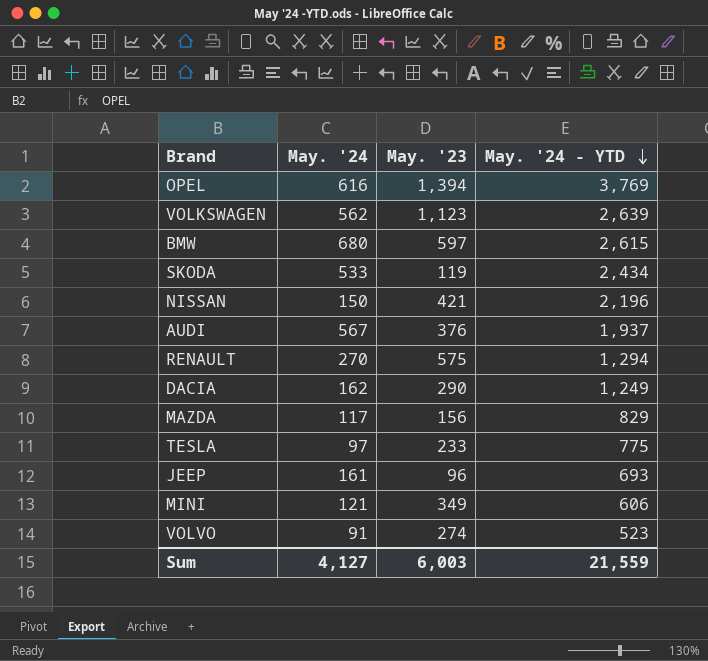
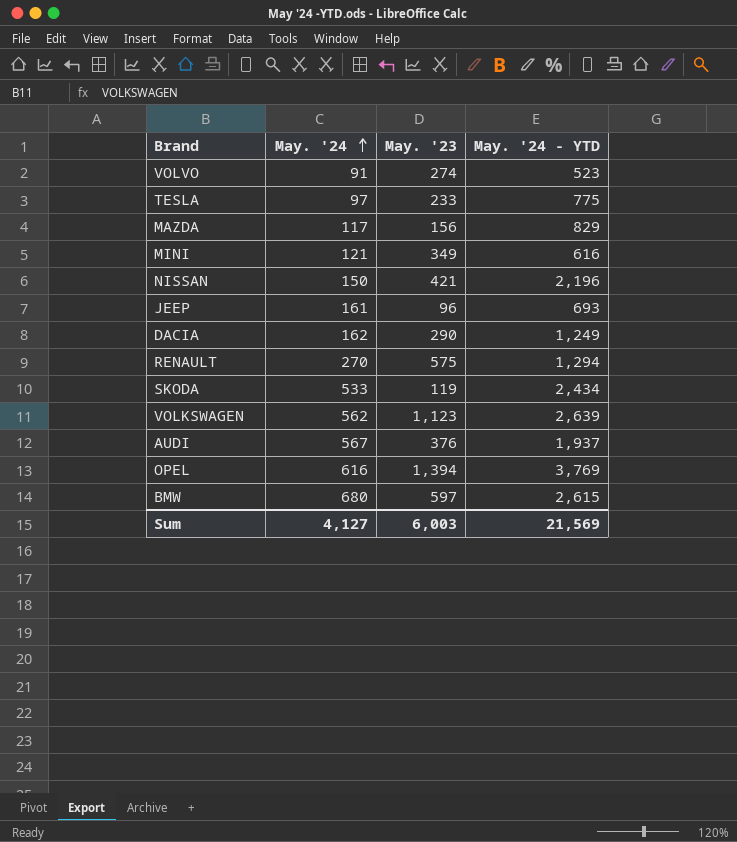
row order: May. '24 - YTD descending -> May. '24 ascending
MINI | May. '24 - YTD: 606 -> 616
Sum | May. '24 - YTD: 21,559 -> 21,569

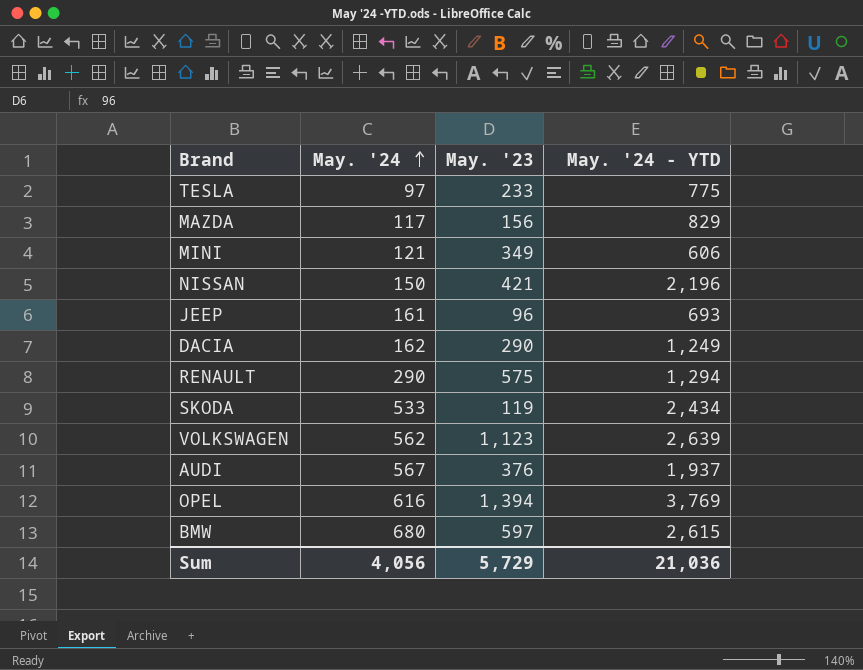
row VOLVO: 91 | 274 | 523 -> none
MINI | May. '24 - YTD: 616 -> 606
RENAULT | May. '24: 270 -> 290
Sum | May. '24: 4,127 -> 4,056
Sum | May. '23: 6,003 -> 5,729
Sum | May. '24 - YTD: 21,569 -> 21,036

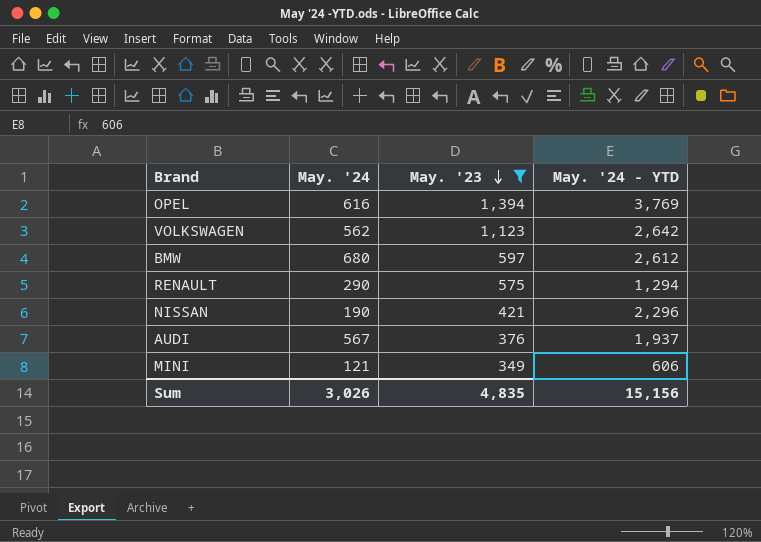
filter: none -> May. '23 >= 349
row order: May. '24 ascending -> May. '23 descending
VOLKSWAGEN | May. '24 - YTD: 2,639 -> 2,642
BMW | May. '24 - YTD: 2,615 -> 2,612
NISSAN | May. '24: 150 -> 190
NISSAN | May. '24 - YTD: 2,196 -> 2,296
Sum | May. '24: 4,056 -> 3,026
Sum | May. '23: 5,729 -> 4,835
Sum | May. '24 - YTD: 21,036 -> 15,156

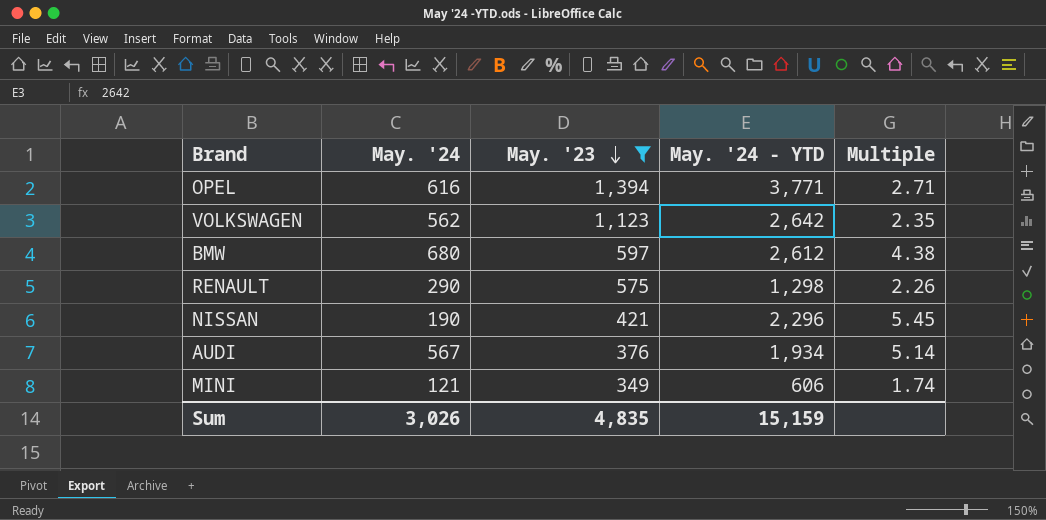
column Multiple | formula: none -> [May. '24 - YTD] / [May. '23]
OPEL | May. '24 - YTD: 3,769 -> 3,771
RENAULT | May. '24 - YTD: 1,294 -> 1,298
AUDI | May. '24 - YTD: 1,937 -> 1,934
Sum | May. '24 - YTD: 15,156 -> 15,159

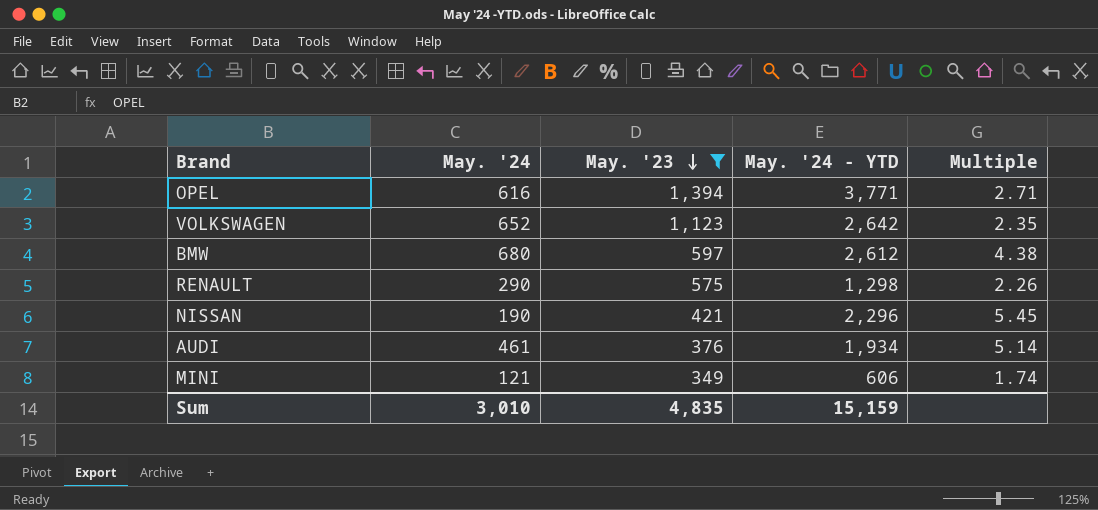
VOLKSWAGEN | May. '24: 562 -> 652
AUDI | May. '24: 567 -> 461
Sum | May. '24: 3,026 -> 3,010

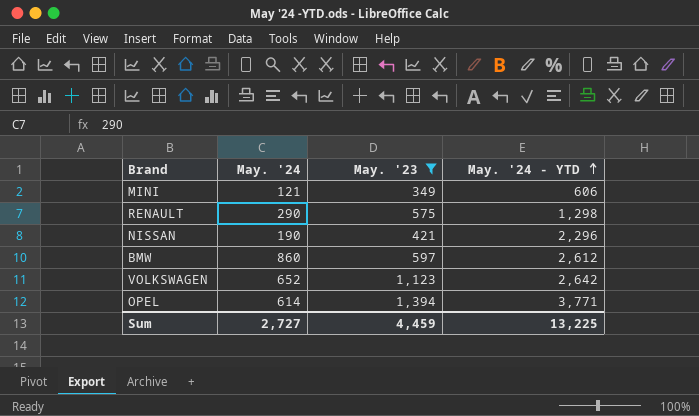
row order: May. '23 descending -> May. '24 - YTD ascending
column Multiple | formula: [May. '24 - YTD] / [May. '23] -> none
row AUDI: 461 | 376 | 1,934 | 5.14 -> none
BMW | May. '24: 680 -> 860
OPEL | May. '24: 616 -> 614
Sum | May. '24: 3,010 -> 2,727
Sum | May. '23: 4,835 -> 4,459
Sum | May. '24 - YTD: 15,159 -> 13,225

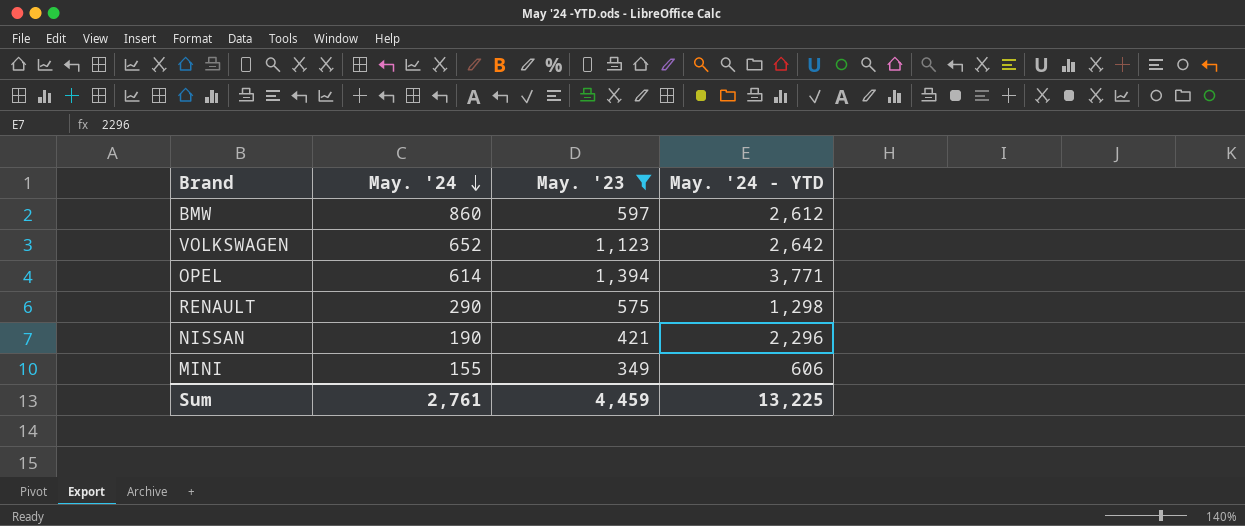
row order: May. '24 - YTD ascending -> May. '24 descending
MINI | May. '24: 121 -> 155
Sum | May. '24: 2,727 -> 2,761

